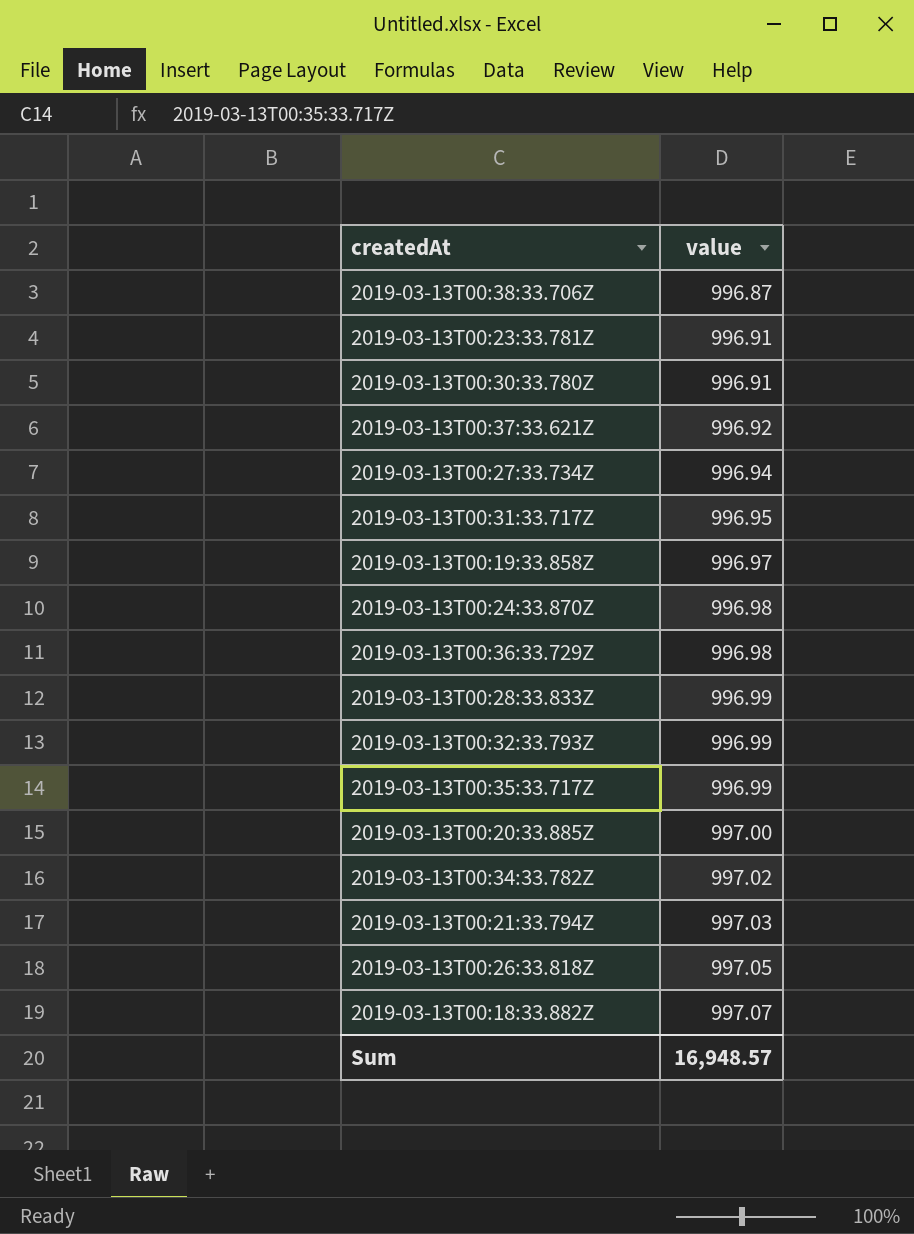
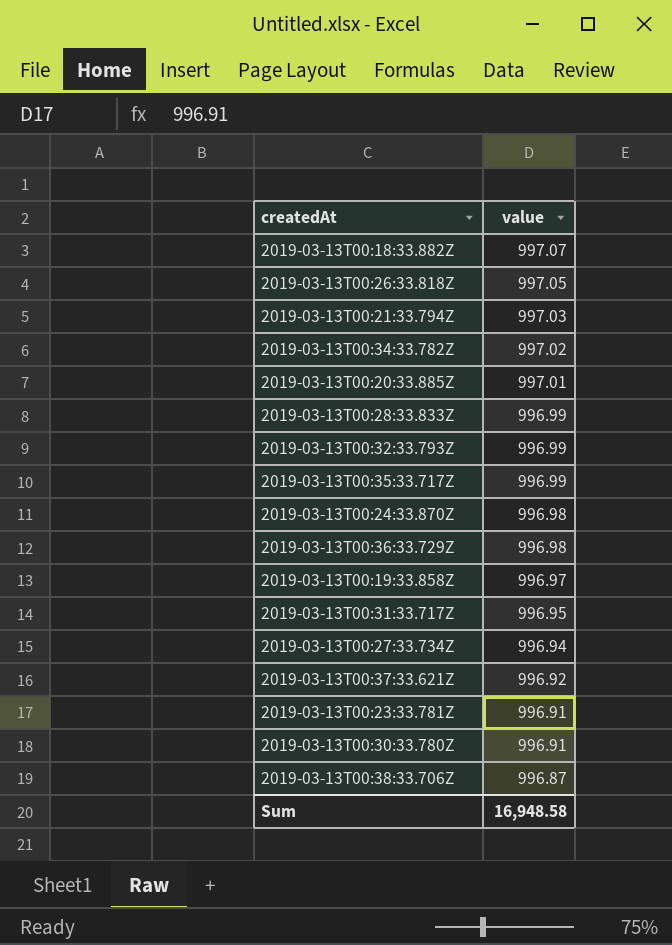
row order: value ascending -> value descending
2019-03-13T00:20:33.885Z | value: 997.00 -> 997.01
Sum | value: 16,948.57 -> 16,948.58

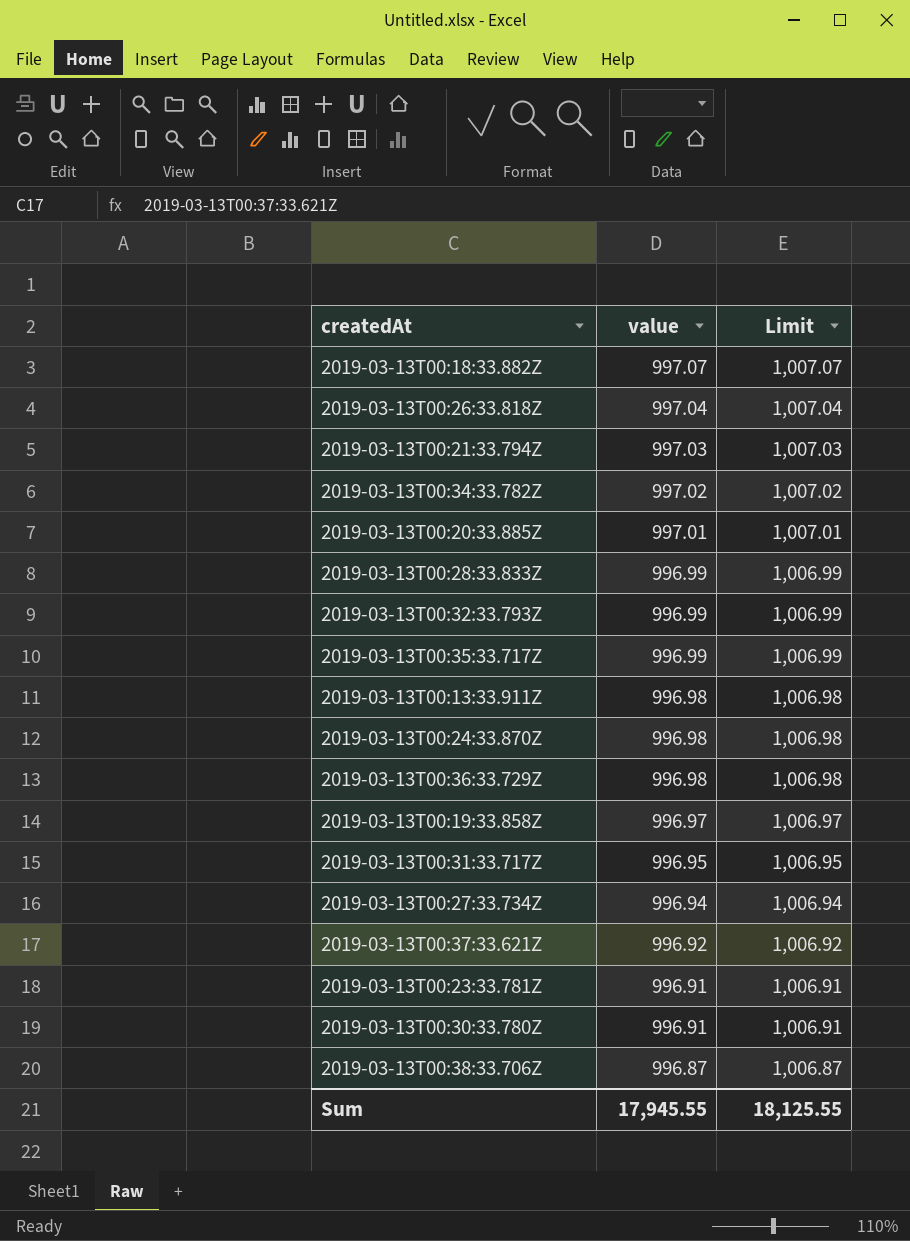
column Limit | formula: none -> [value] + 10
2019-03-13T00:26:33.818Z | value: 997.05 -> 997.04
row 2019-03-13T00:13:33.911Z: none -> 996.98 | 1,006.98
Sum | value: 16,948.58 -> 17,945.55

